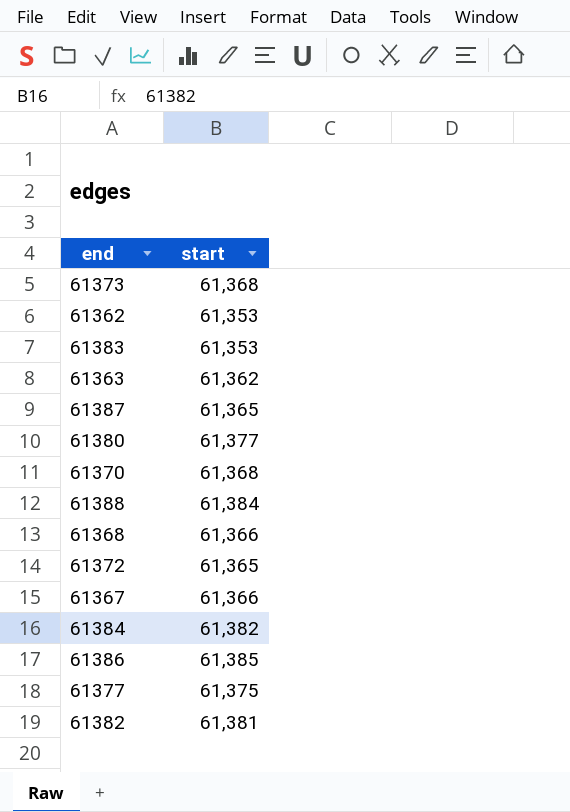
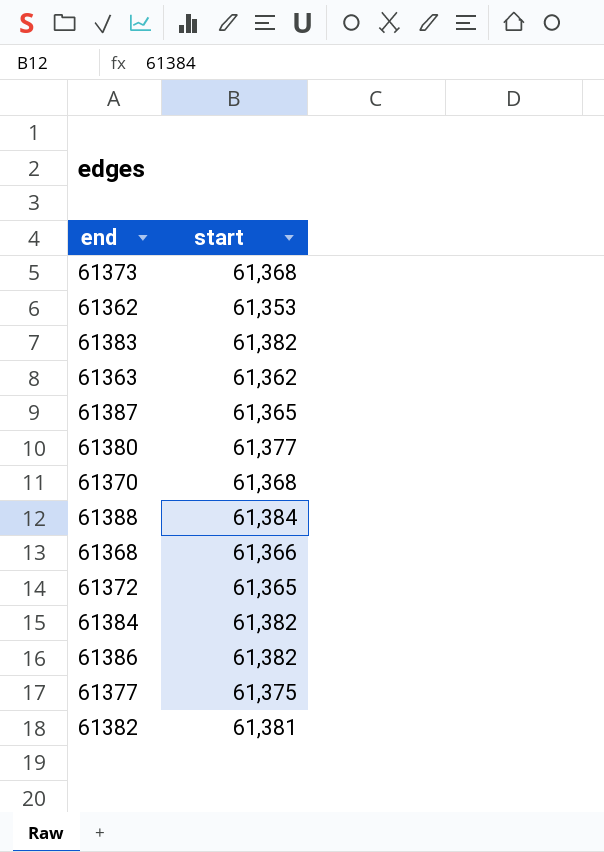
row 61367: 61,366 -> none
61383 | start: 61,353 -> 61,382
61386 | start: 61,385 -> 61,382

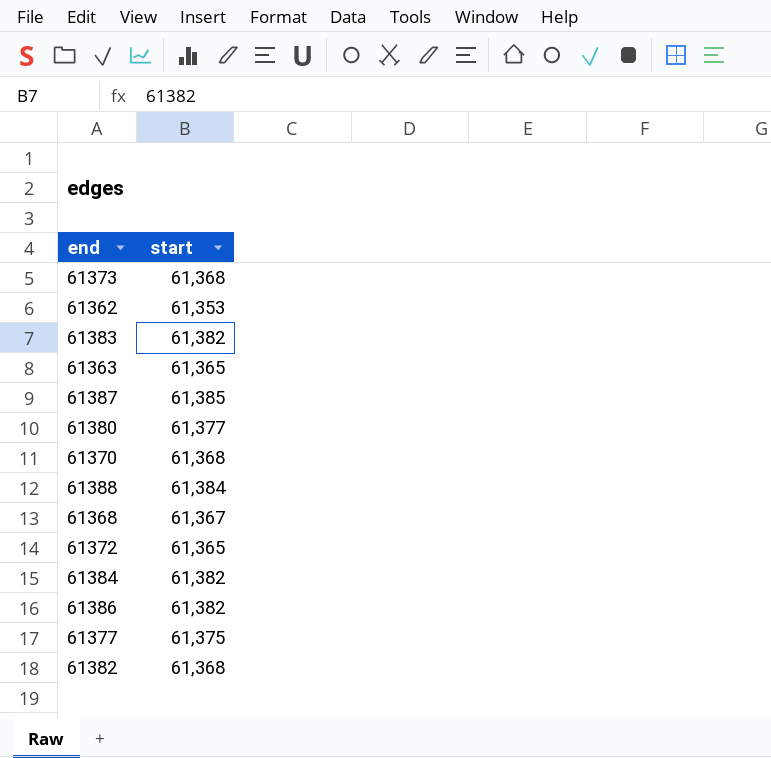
61363 | start: 61,362 -> 61,365
61387 | start: 61,365 -> 61,385
61368 | start: 61,366 -> 61,367
61382 | start: 61,381 -> 61,368

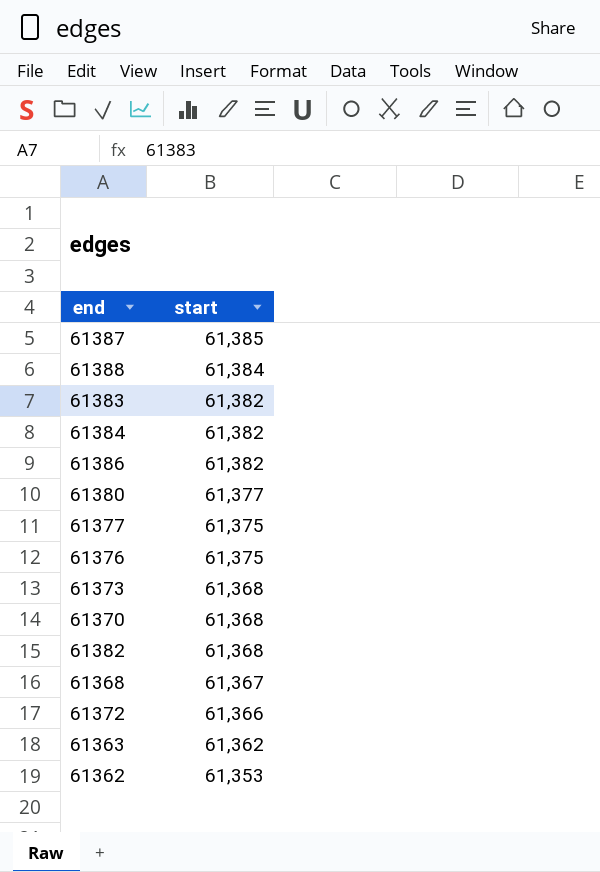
row order: none -> start descending
row 61376: none -> 61,375
61372 | start: 61,365 -> 61,366
61363 | start: 61,365 -> 61,362

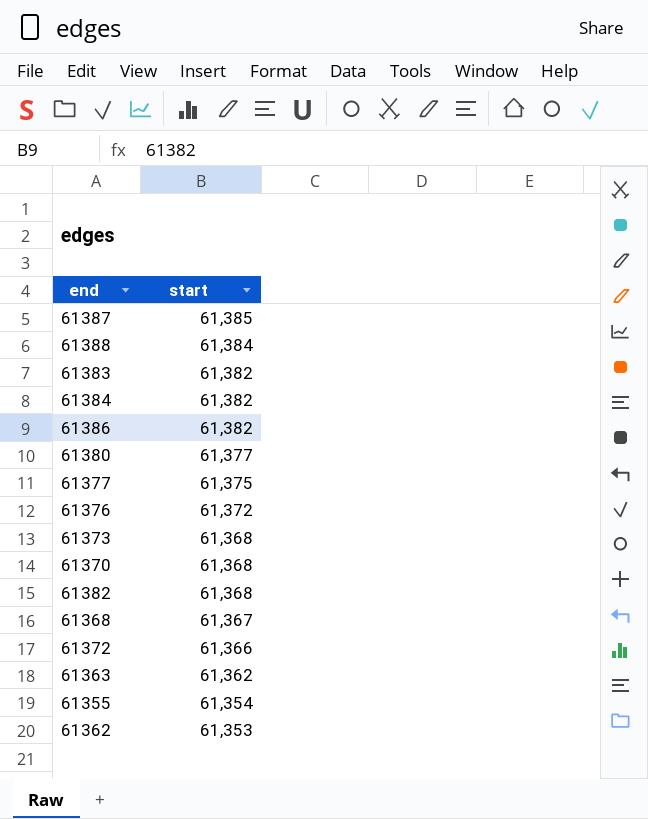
61376 | start: 61,375 -> 61,372
row 61355: none -> 61,354

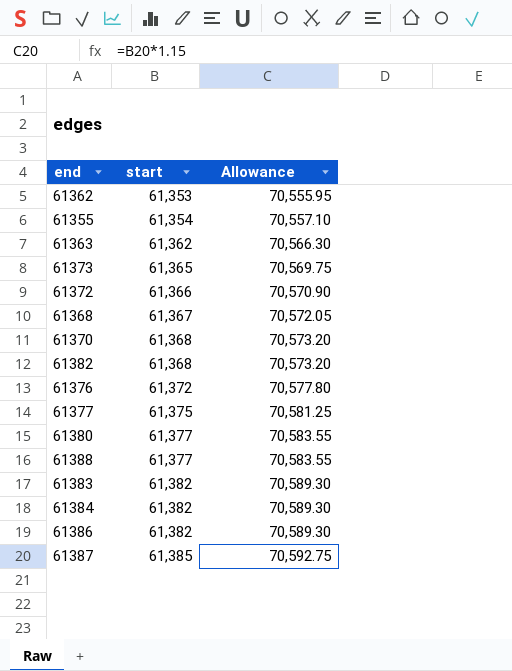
row order: start descending -> start ascending
column Allowance | formula: none -> [start] * 1.15
61373 | start: 61,368 -> 61,365
61388 | start: 61,384 -> 61,377

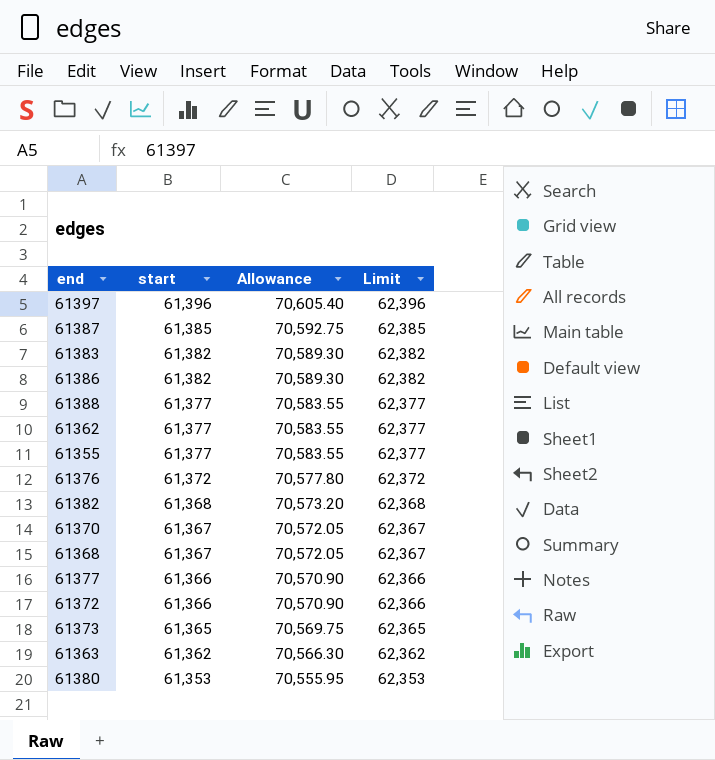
row order: start ascending -> start descending
column Limit | formula: none -> [start] + 1000
row 61384: 61,382 | 70,589.30 -> none
row 61397: none -> 61,396 | 70,605.40 | 62,396
61362 | start: 61,353 -> 61,377
61362 | Allowance: 70,555.95 -> 70,583.55
61355 | start: 61,354 -> 61,377
61355 | Allowance: 70,557.10 -> 70,583.55
61370 | start: 61,368 -> 61,367
61370 | Allowance: 70,573.20 -> 70,572.05
61377 | start: 61,375 -> 61,366
61377 | Allowance: 70,581.25 -> 70,570.90
61380 | start: 61,377 -> 61,353
61380 | Allowance: 70,583.55 -> 70,555.95

